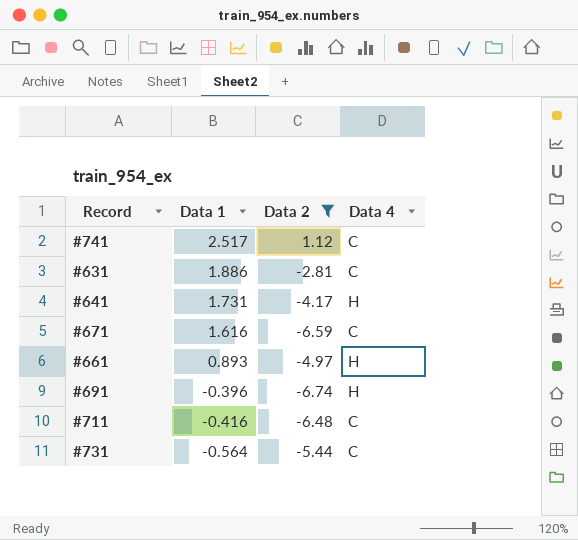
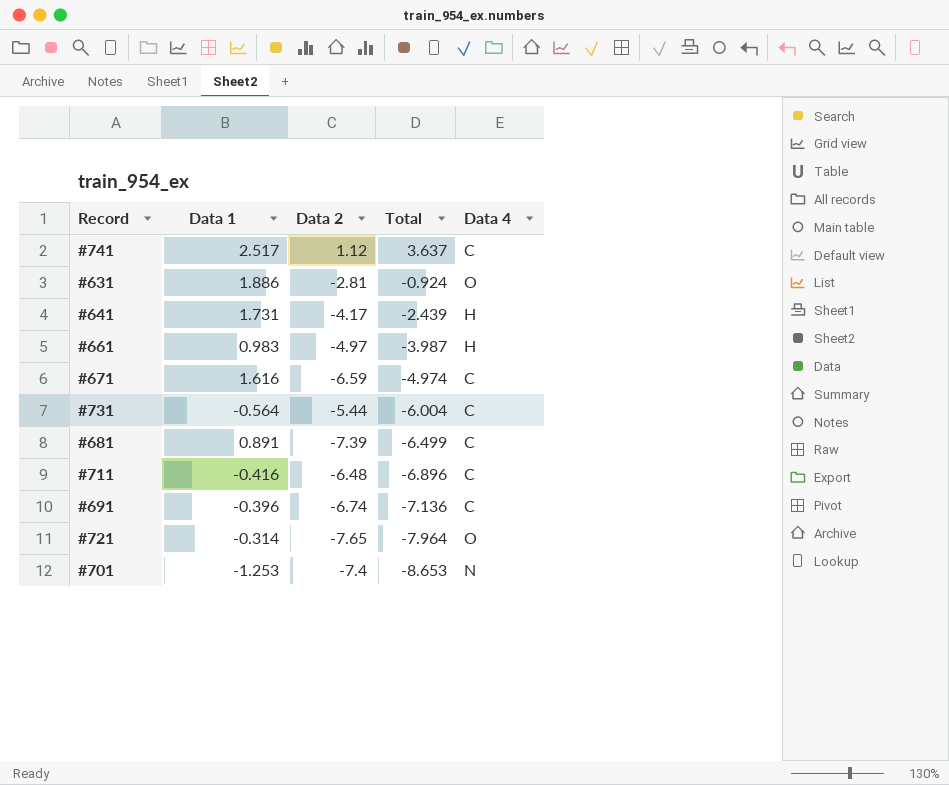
filter: Data 2 >= -6.74 -> none
row order: Data 1 descending -> Total descending
column Total | formula: none -> [Data 1] + [Data 2]
#631 | Data 4: C -> O
#661 | Data 1: 0.893 -> 0.983
#691 | Data 4: H -> C

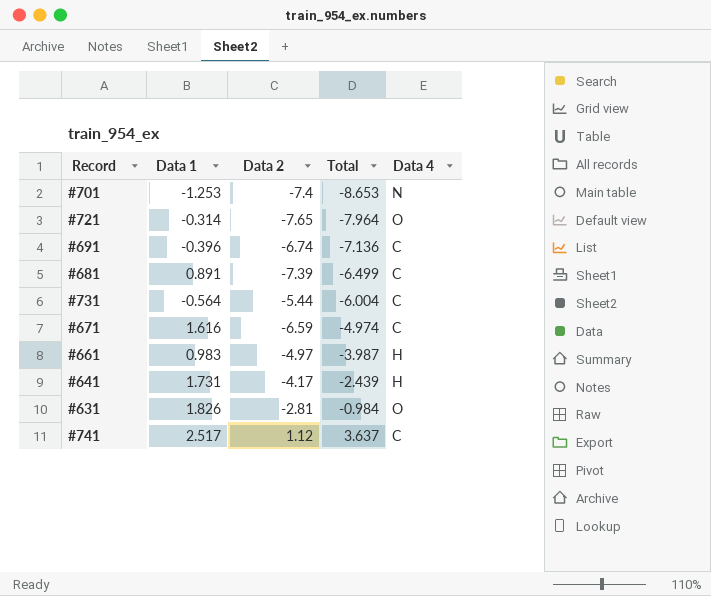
row order: Total descending -> Total ascending
row #711: -0.416 | -6.48 | -6.896 | C -> none
#631 | Data 1: 1.886 -> 1.826
#631 | Total: -0.924 -> -0.984

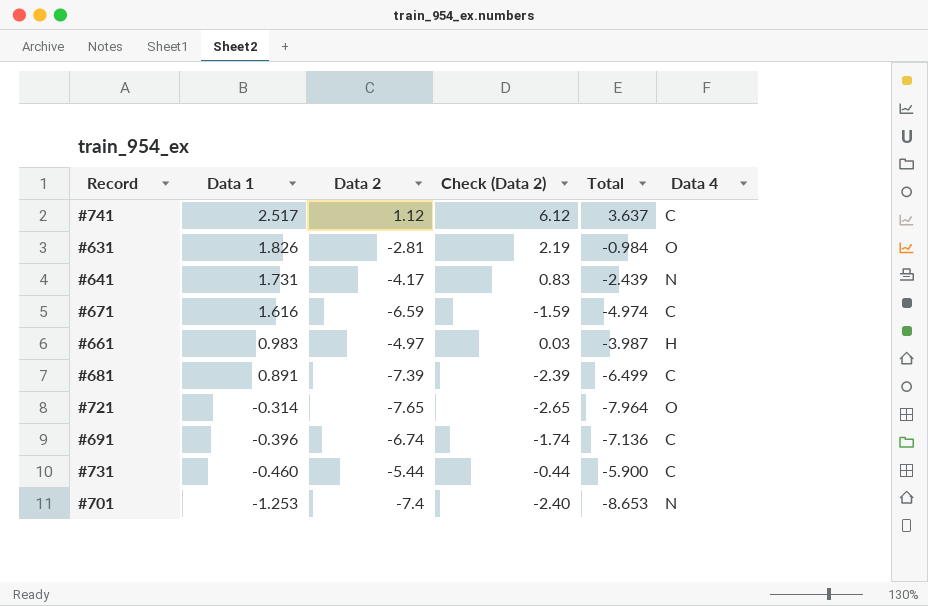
row order: Total ascending -> Data 1 descending
column Check (Data 2) | formula: none -> [Data 2] + 5
#641 | Data 4: H -> N
#731 | Data 1: -0.564 -> -0.460
#731 | Total: -6.004 -> -5.900

